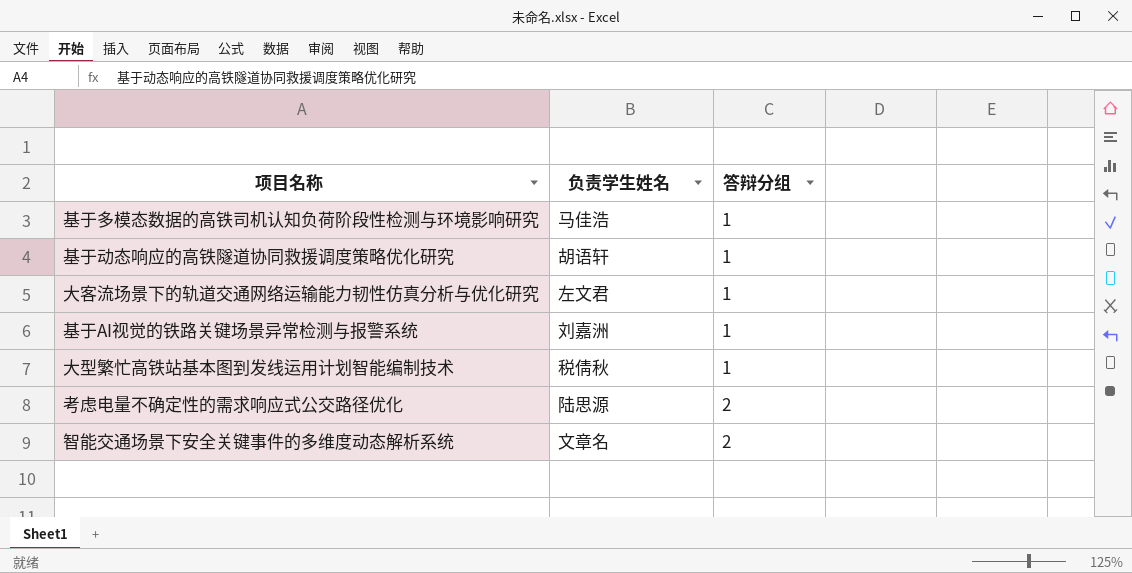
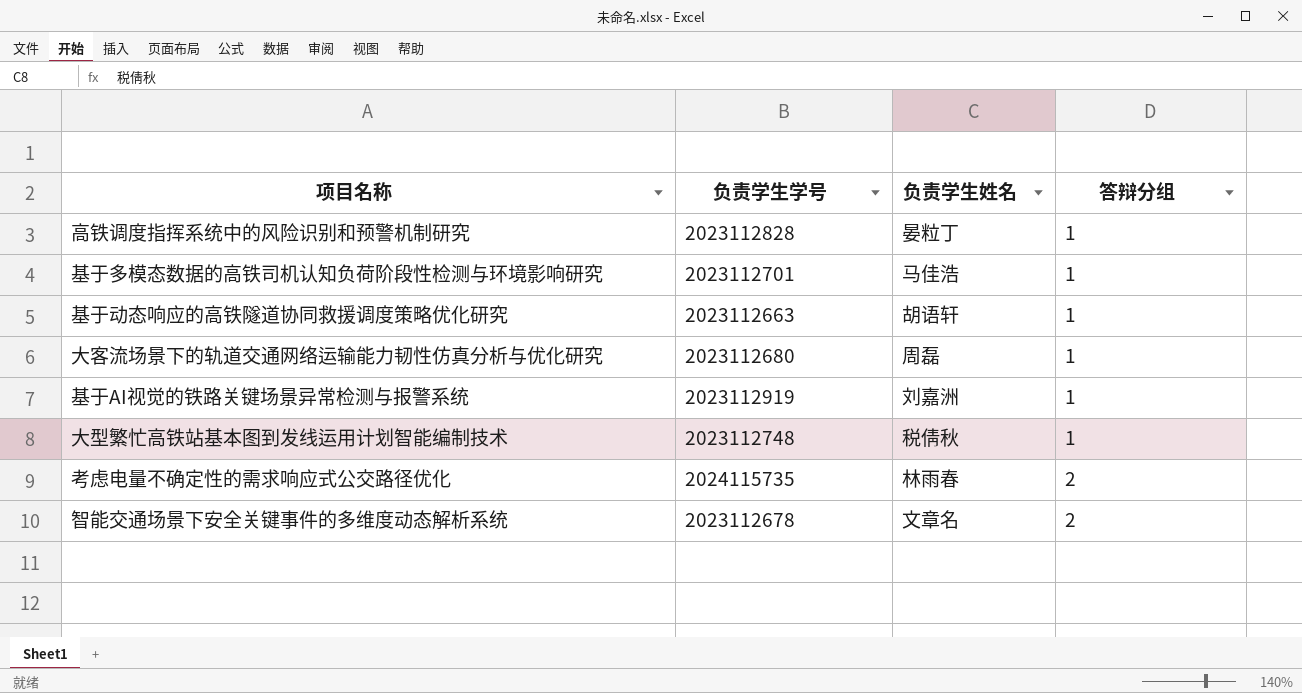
column 负责学生学号 | position: none -> 2
row 高铁调度指挥系统中的风险识别和预警机制研究: none -> 2023112828 | 晏粒丁 | 1
大客流场景下的轨道交通网络运输能力韧性仿真分析与优化研究 | 负责学生姓名: 左文君 -> 周磊
考虑电量不确定性的需求响应式公交路径优化 | 负责学生姓名: 陆思源 -> 林雨春

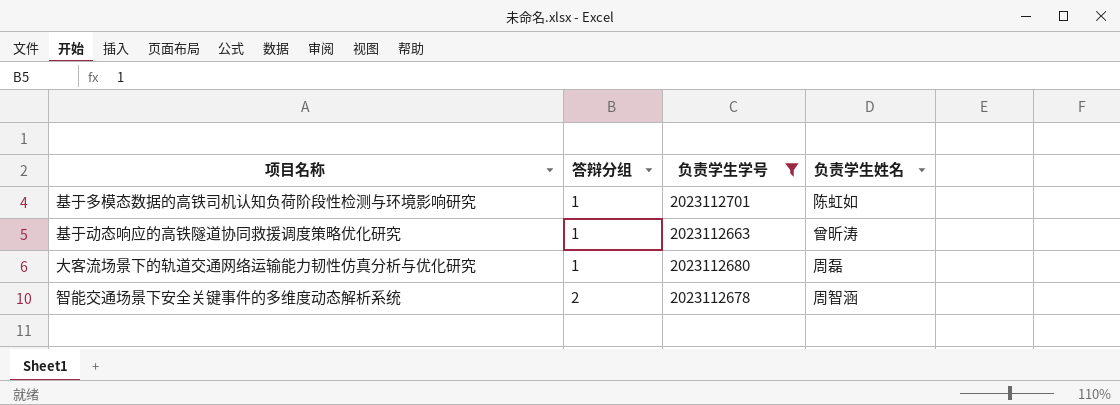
filter: none -> 负责学生学号 <= 2023112701
column 答辩分组 | position: 4 -> 2
基于多模态数据的高铁司机认知负荷阶段性检测与环境影响研究 | 负责学生姓名: 马佳浩 -> 陈虹如
基于动态响应的高铁隧道协同救援调度策略优化研究 | 负责学生姓名: 胡语轩 -> 曾昕涛
智能交通场景下安全关键事件的多维度动态解析系统 | 负责学生姓名: 文章名 -> 周智涵

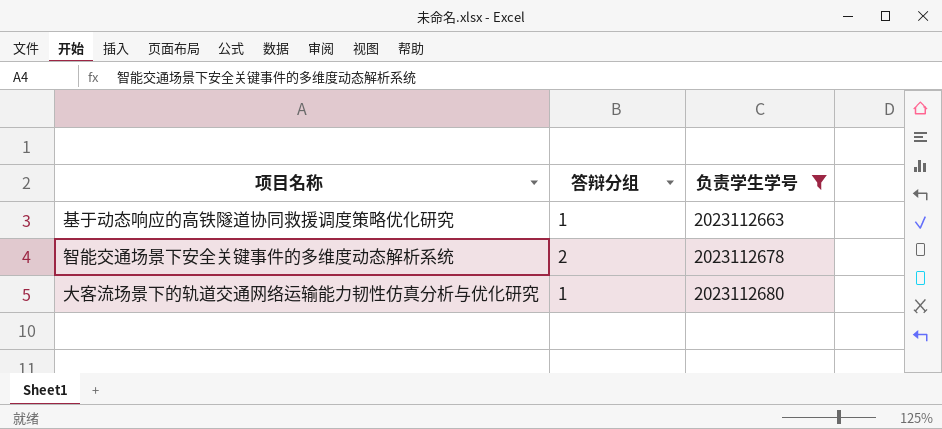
row order: 答辩分组 ascending -> 负责学生学号 ascending
column 负责学生姓名 | position: 4 -> none
row 基于多模态数据的高铁司机认知负荷阶段性检测与环境影响研究: 1 | 2023112701 | 陈虹如 -> none

